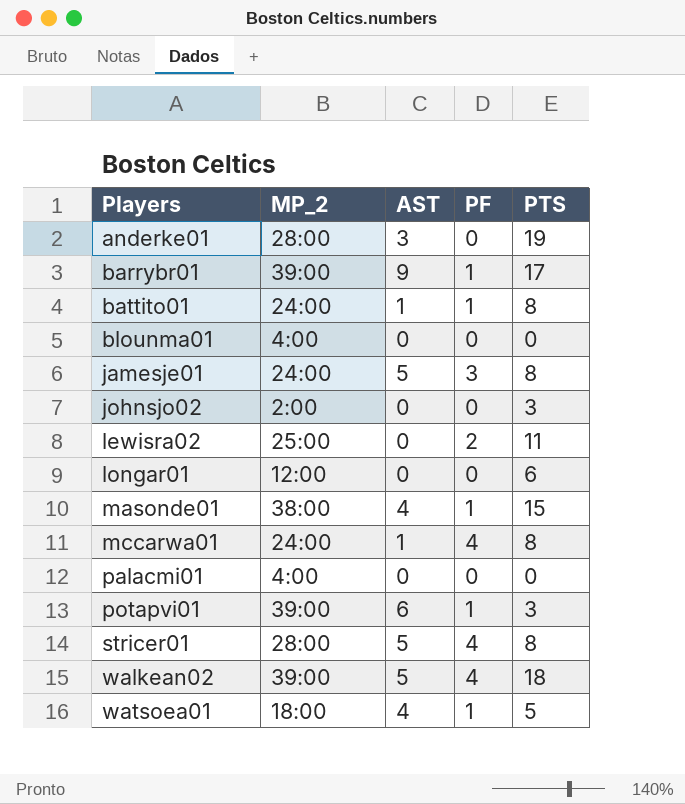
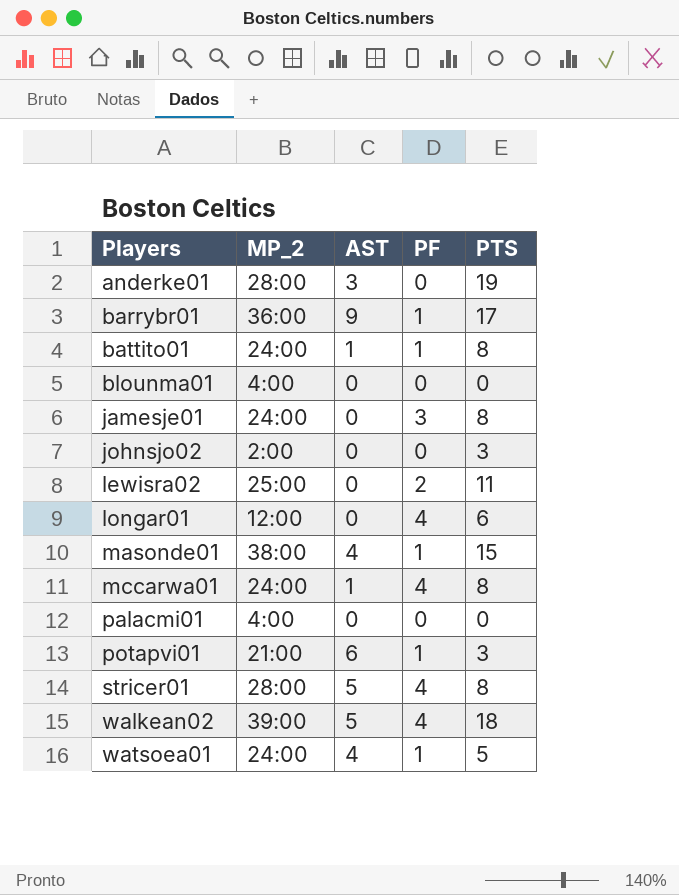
barrybr01 | MP_2: 39:00 -> 36:00
jamesje01 | AST: 5 -> 0
longar01 | PF: 0 -> 4
potapvi01 | MP_2: 39:00 -> 21:00
watsoea01 | MP_2: 18:00 -> 24:00

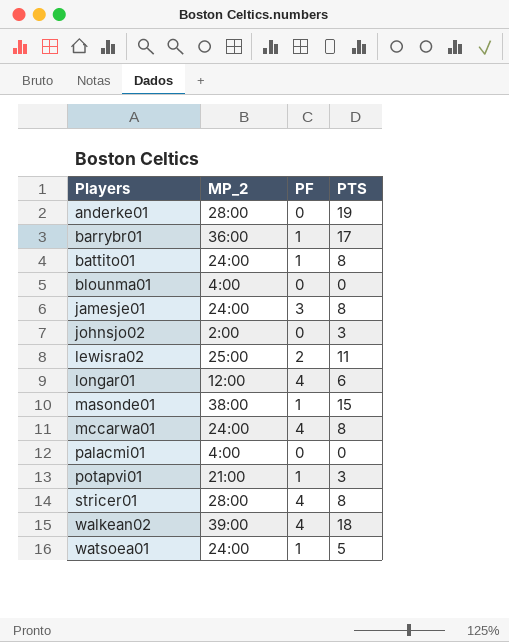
column AST | position: 3 -> none

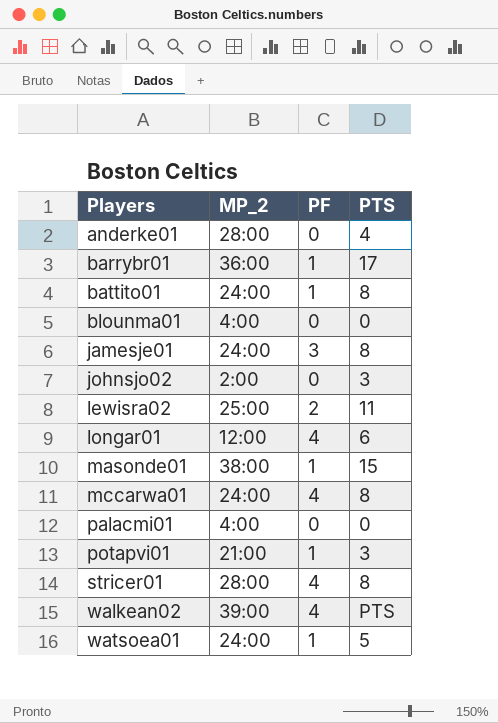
anderke01 | PTS: 19 -> 4
walkean02 | PTS: 18 -> PTS

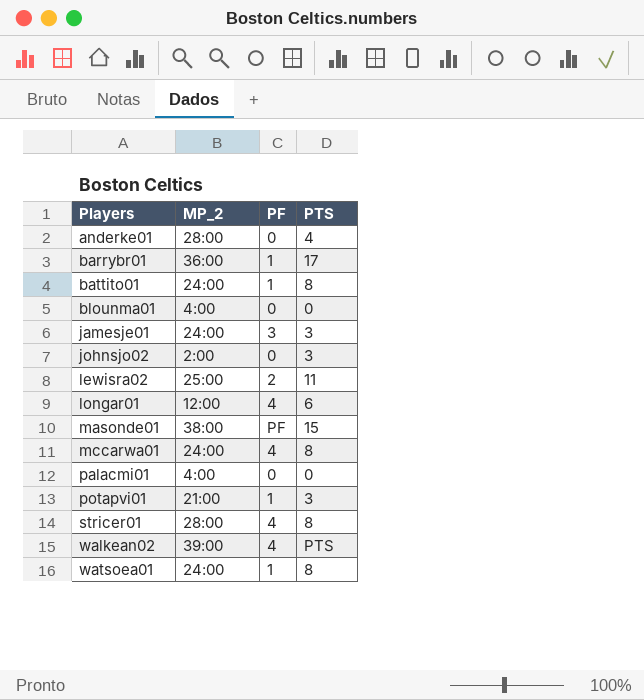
jamesje01 | PTS: 8 -> 3
masonde01 | PF: 1 -> PF
watsoea01 | PTS: 5 -> 8

